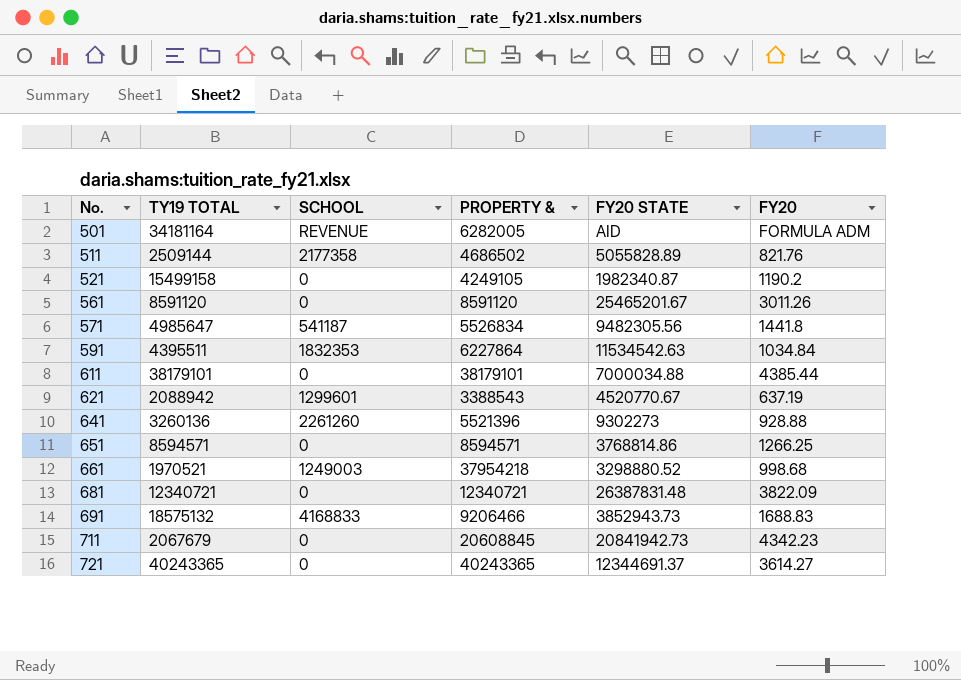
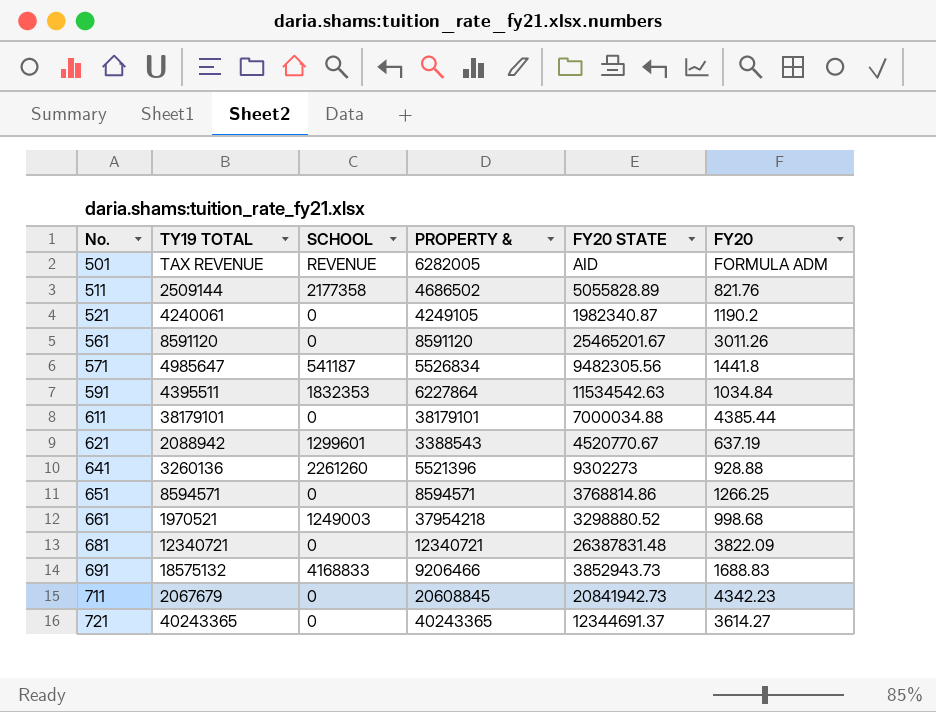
501 | TY19 TOTAL: 34181164 -> TAX REVENUE
521 | TY19 TOTAL: 15499158 -> 4240061

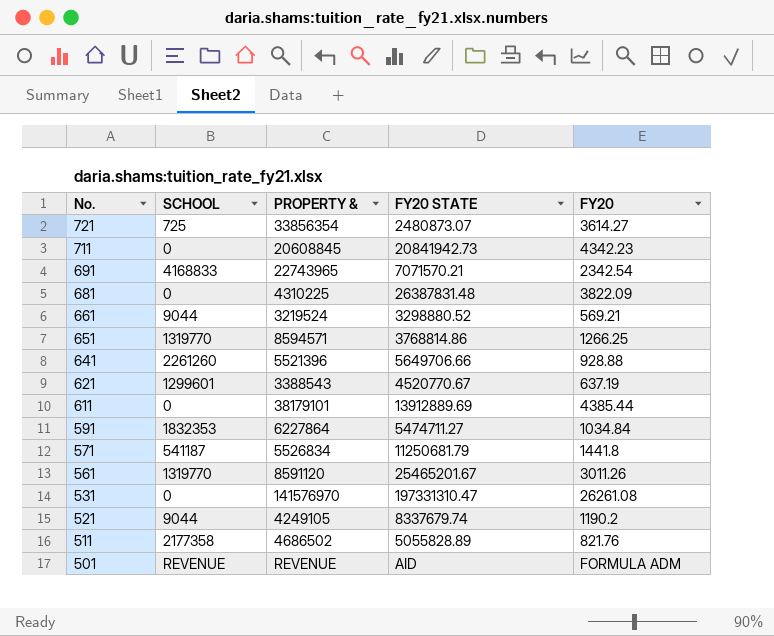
row order: No. ascending -> No. descending
column TY19 TOTAL | position: 2 -> none
721 | SCHOOL: 0 -> 725
721 | PROPERTY &: 40243365 -> 33856354
721 | FY20 STATE: 12344691.37 -> 2480873.07
691 | PROPERTY &: 9206466 -> 22743965
691 | FY20 STATE: 3852943.73 -> 7071570.21
691 | FY20: 1688.83 -> 2342.54
681 | PROPERTY &: 12340721 -> 4310225
661 | SCHOOL: 1249003 -> 9044
661 | PROPERTY &: 37954218 -> 3219524
661 | FY20: 998.68 -> 569.21
651 | SCHOOL: 0 -> 1319770
641 | FY20 STATE: 9302273 -> 5649706.66
611 | FY20 STATE: 7000034.88 -> 13912889.69
591 | FY20 STATE: 11534542.63 -> 5474711.27
571 | FY20 STATE: 9482305.56 -> 11250681.79
561 | SCHOOL: 0 -> 1319770
row 531: none -> 0 | 141576970 | 197331310.47 | 26261.08
521 | SCHOOL: 0 -> 9044
521 | FY20 STATE: 1982340.87 -> 8337679.74
501 | PROPERTY &: 6282005 -> REVENUE

